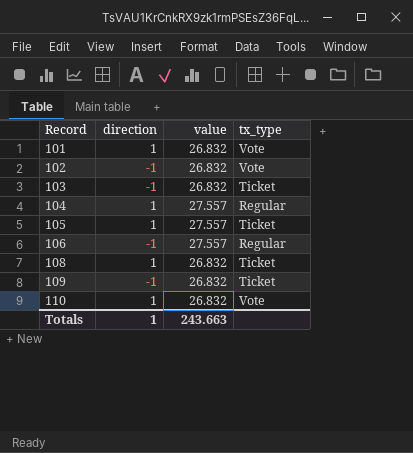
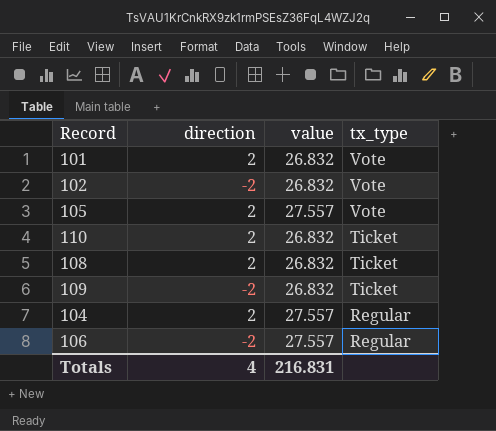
row order: Record ascending -> tx_type descending
row 103: -1 | 26.832 | Ticket -> none
101 | direction: 1 -> 2
102 | direction: -1 -> -2
105 | direction: 1 -> 2
105 | tx_type: Ticket -> Vote
110 | direction: 1 -> 2
110 | tx_type: Vote -> Ticket
108 | direction: 1 -> 2
109 | direction: -1 -> -2
104 | direction: 1 -> 2
106 | direction: -1 -> -2
Totals | direction: 1 -> 4
Totals | value: 243.663 -> 216.831

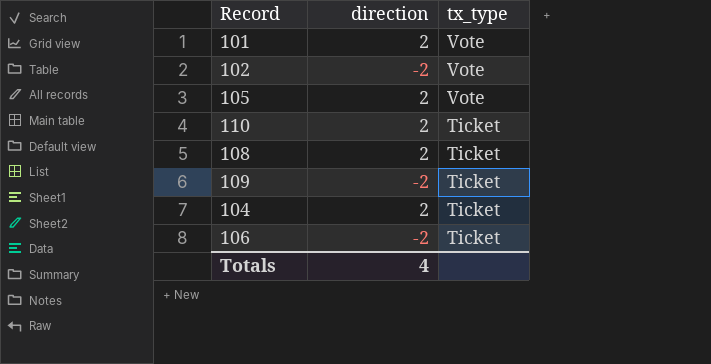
column value | position: 3 -> none
104 | tx_type: Regular -> Ticket
106 | tx_type: Regular -> Ticket

